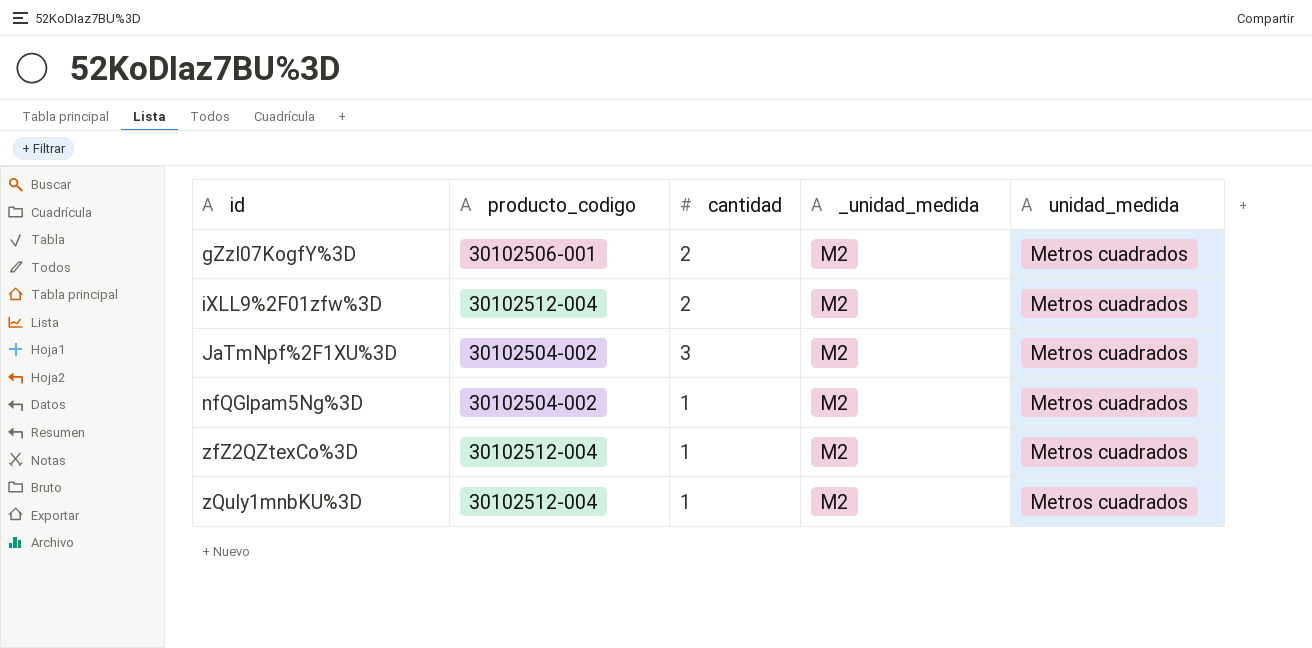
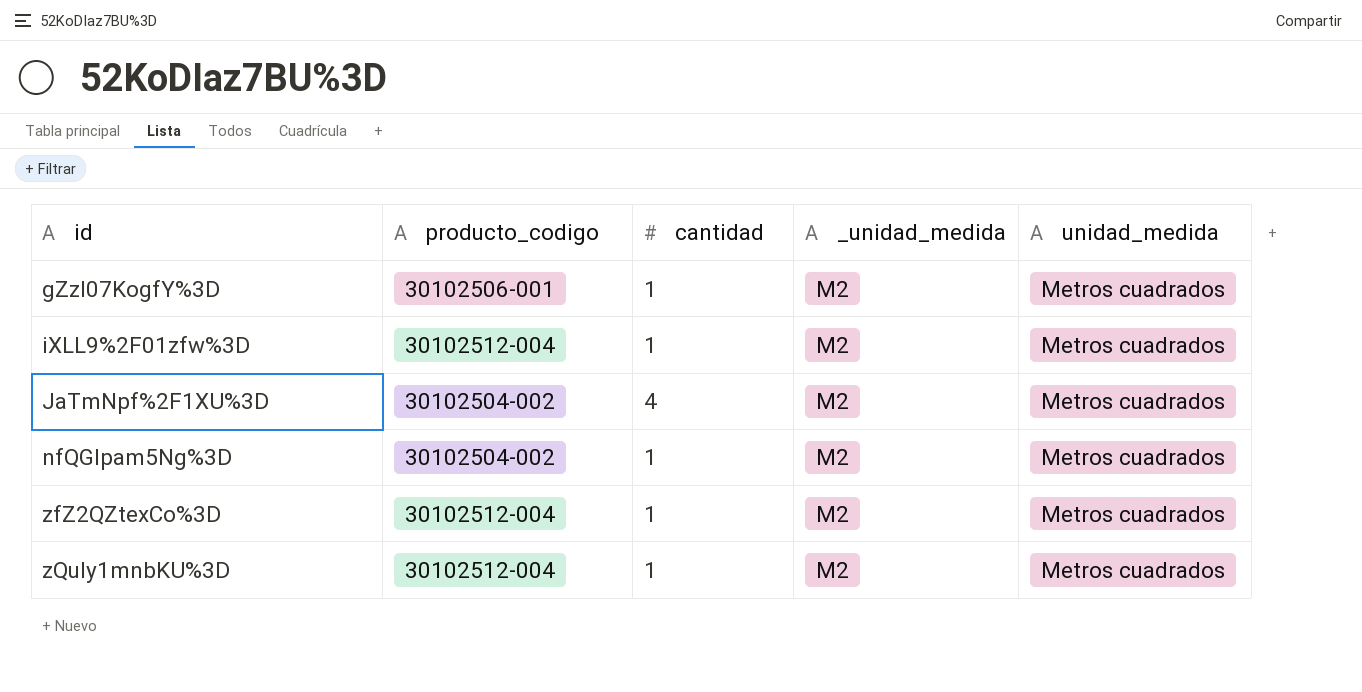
gZzI07KogfY%3D | cantidad: 2 -> 1
iXLL9%2F01zfw%3D | cantidad: 2 -> 1
JaTmNpf%2F1XU%3D | cantidad: 3 -> 4

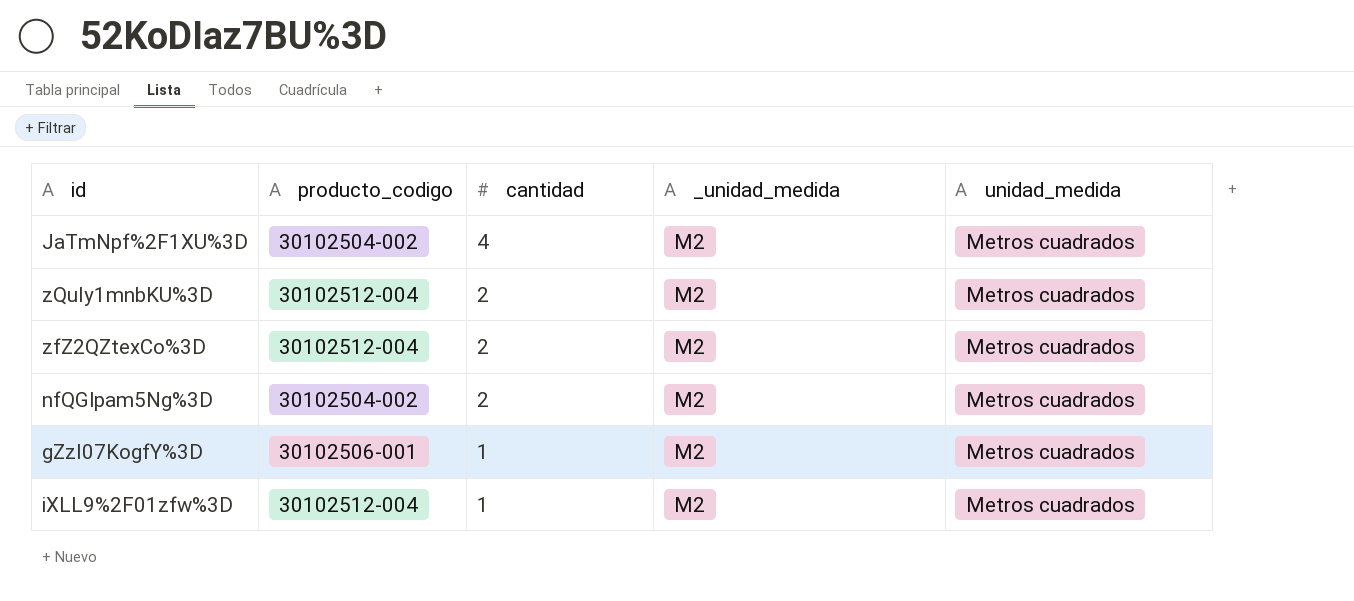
row order: id ascending -> cantidad descending
zQuIy1mnbKU%3D | cantidad: 1 -> 2
zfZ2QZtexCo%3D | cantidad: 1 -> 2
nfQGlpam5Ng%3D | cantidad: 1 -> 2

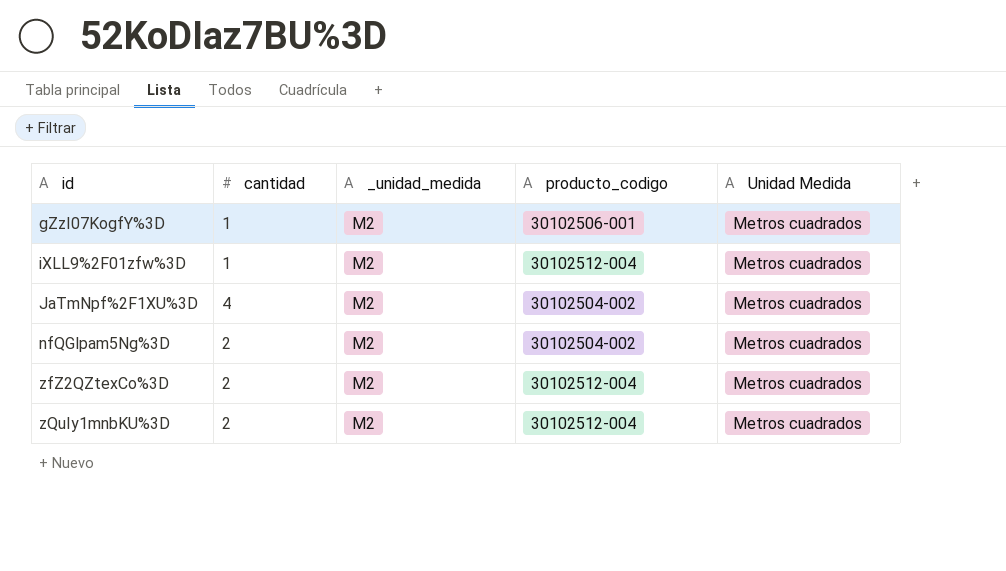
row order: cantidad descending -> id ascending
column producto_codigo | position: 2 -> 4
column name: unidad_medida -> Unidad Medida

